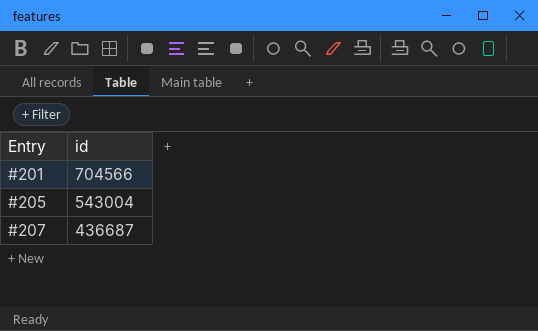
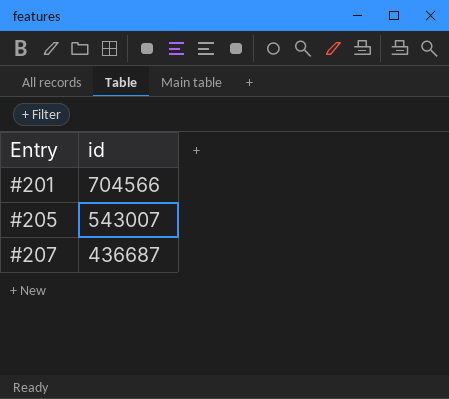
#205 | id: 543004 -> 543007

